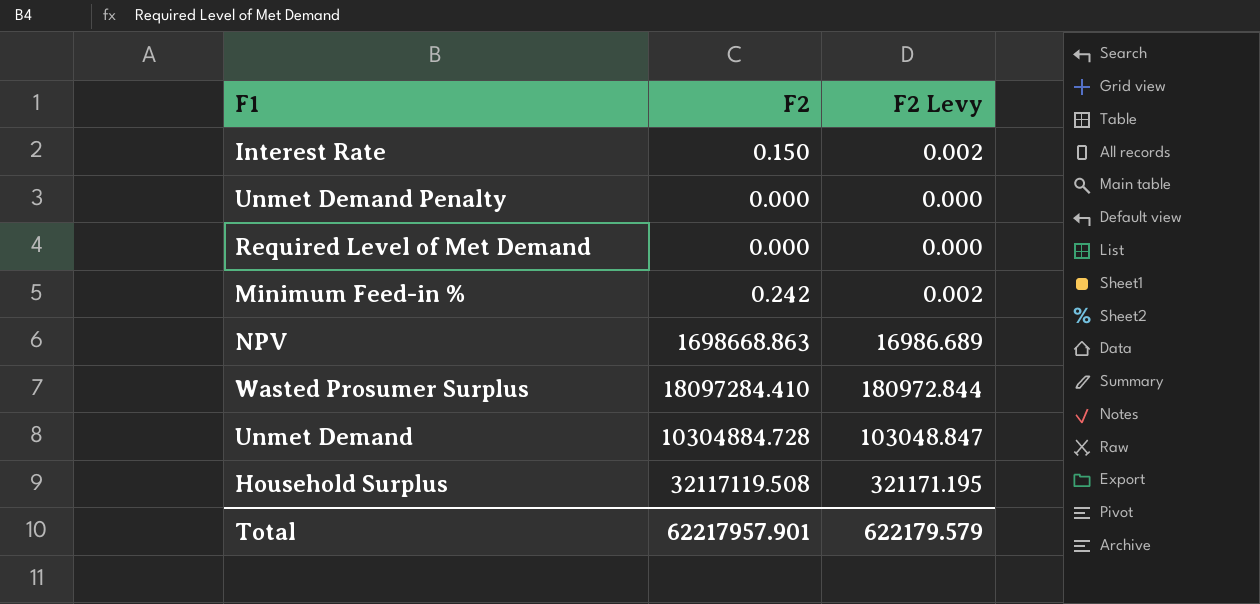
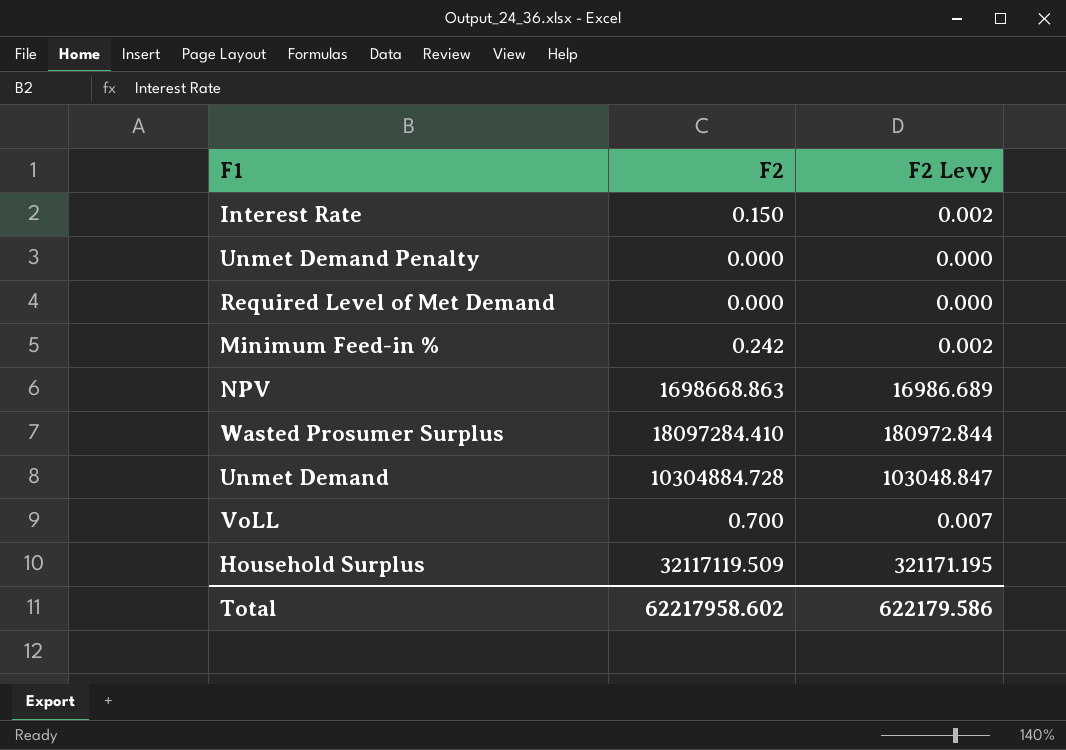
row VoLL: none -> 0.700 | 0.007
Household Surplus | F2: 32117119.508 -> 32117119.509
Total | F2: 62217957.901 -> 62217958.602
Total | F2 Levy: 622179.579 -> 622179.586

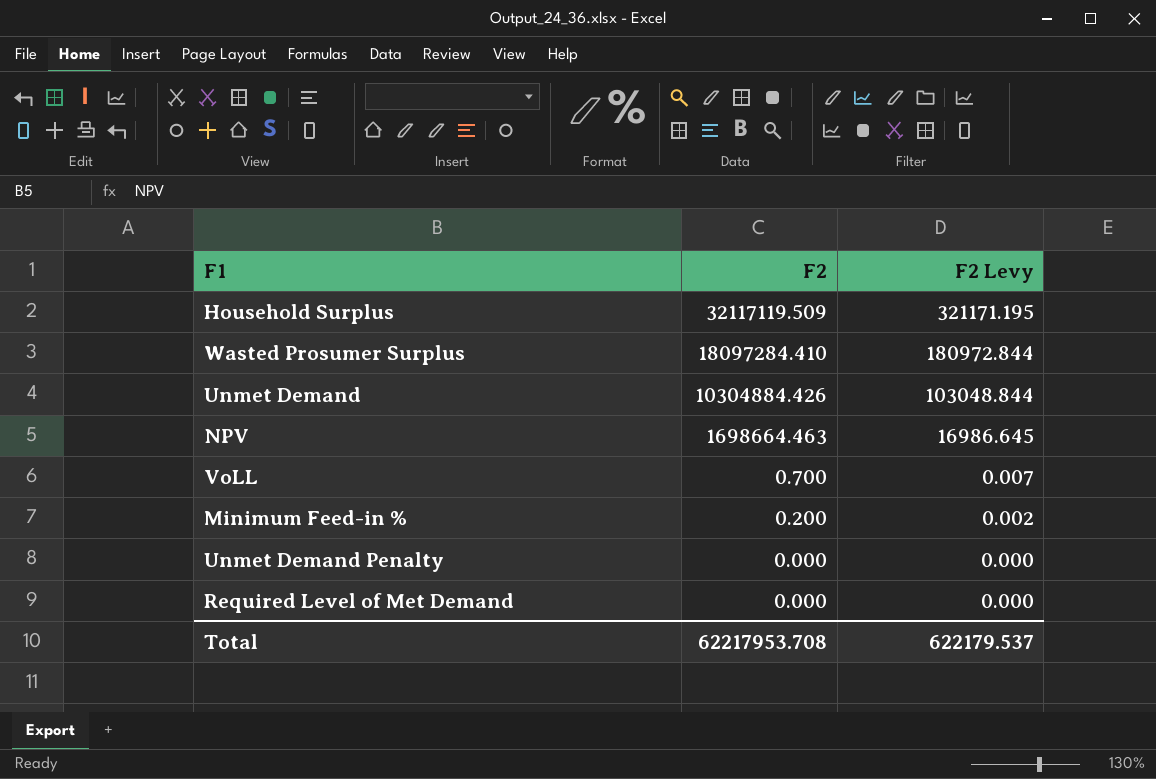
row order: none -> F2 descending
row Interest Rate: 0.150 | 0.002 -> none
Unmet Demand | F2: 10304884.728 -> 10304884.426
Unmet Demand | F2 Levy: 103048.847 -> 103048.844
NPV | F2: 1698668.863 -> 1698664.463
NPV | F2 Levy: 16986.689 -> 16986.645
Minimum Feed-in % | F2: 0.242 -> 0.200
Total | F2: 62217958.602 -> 62217953.708
Total | F2 Levy: 622179.586 -> 622179.537

